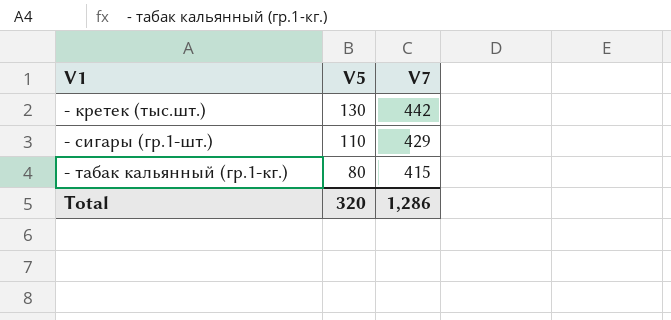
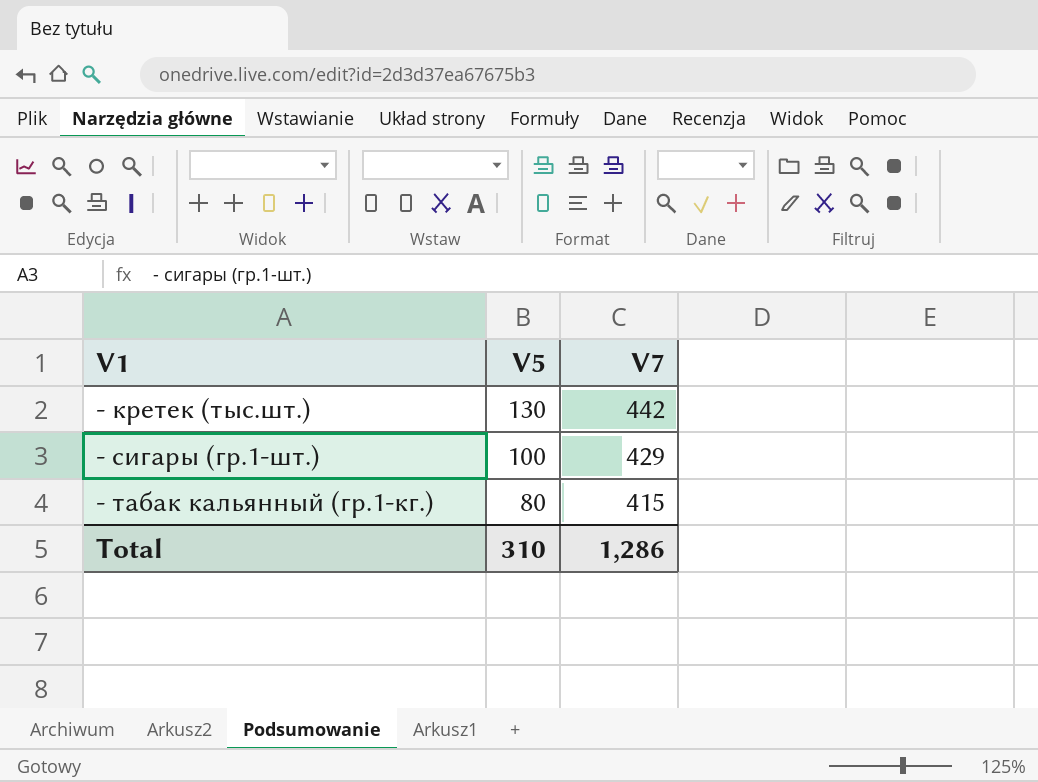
- сигары (гр.1-шт.) | V5: 110 -> 100
Total | V5: 320 -> 310

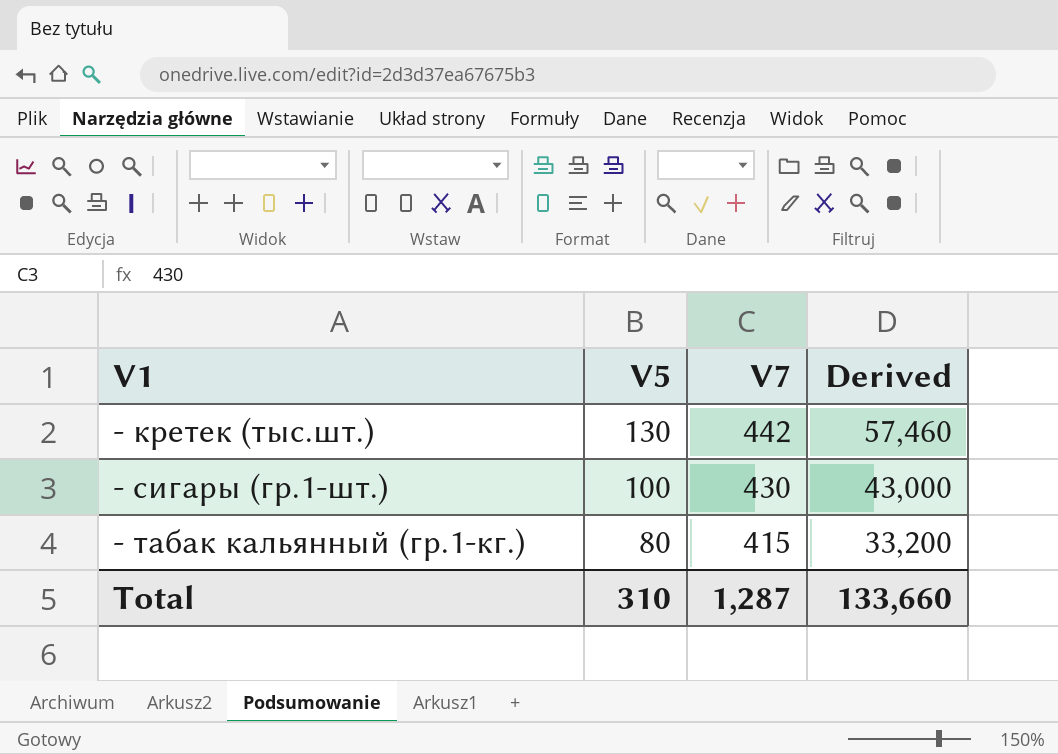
column Derived | formula: none -> [V5] * [V7]
- сигары (гр.1-шт.) | V7: 429 -> 430
Total | V7: 1,286 -> 1,287

